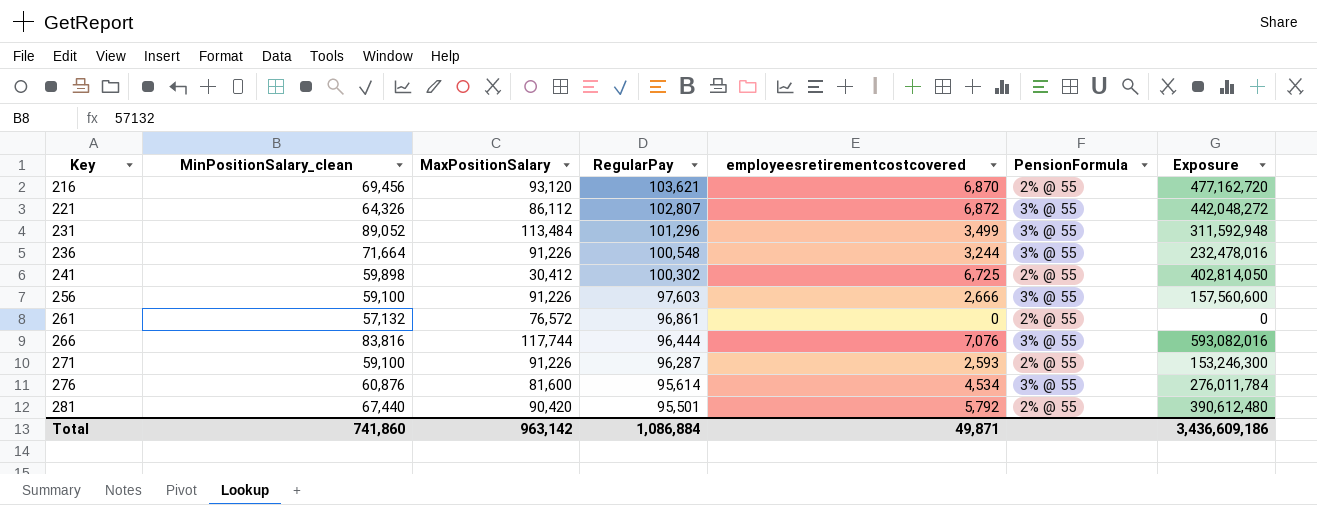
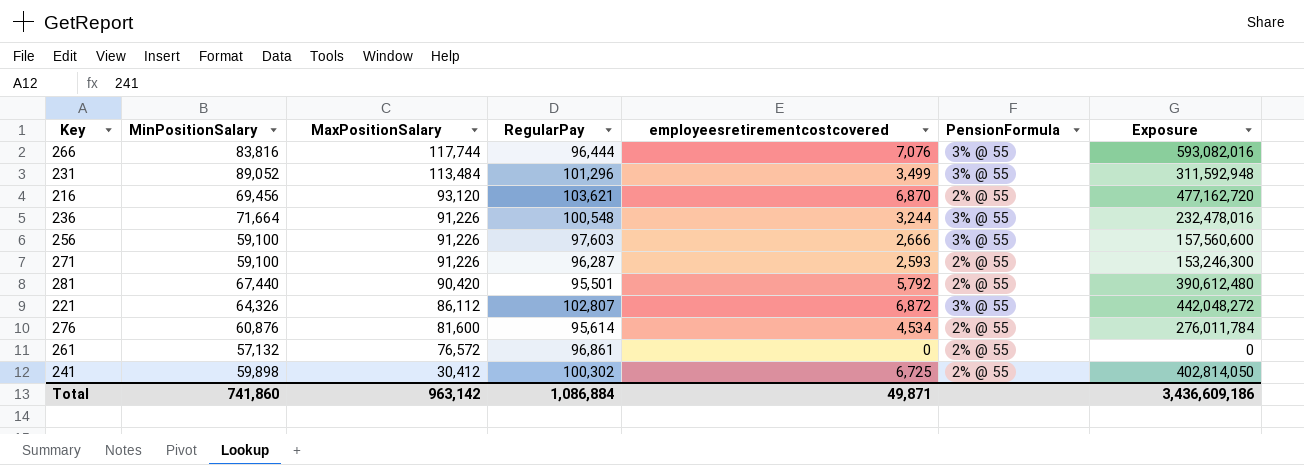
row order: Key ascending -> MaxPositionSalary descending
column name: MinPositionSalary_clean -> MinPositionSalary
276 | PensionFormula: 3% @ 55 -> 2% @ 55

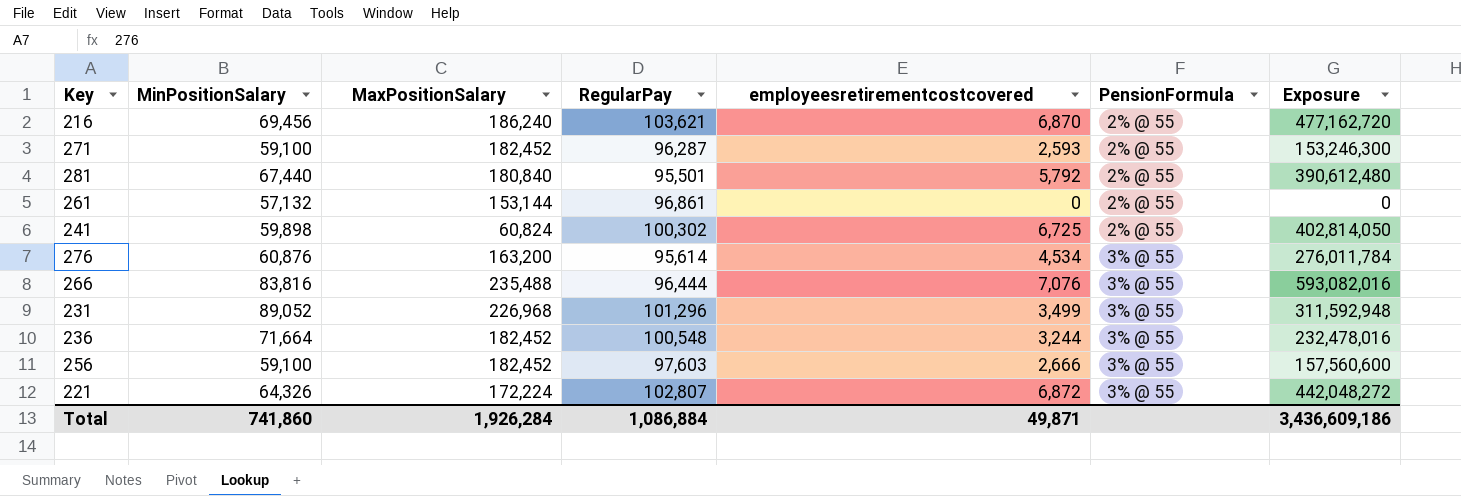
row order: MaxPositionSalary descending -> PensionFormula ascending
216 | MaxPositionSalary: 93,120 -> 186,240
271 | MaxPositionSalary: 91,226 -> 182,452
281 | MaxPositionSalary: 90,420 -> 180,840
261 | MaxPositionSalary: 76,572 -> 153,144
241 | MaxPositionSalary: 30,412 -> 60,824
276 | MaxPositionSalary: 81,600 -> 163,200
276 | PensionFormula: 2% @ 55 -> 3% @ 55
266 | MaxPositionSalary: 117,744 -> 235,488
231 | MaxPositionSalary: 113,484 -> 226,968
236 | MaxPositionSalary: 91,226 -> 182,452
256 | MaxPositionSalary: 91,226 -> 182,452
221 | MaxPositionSalary: 86,112 -> 172,224
Total | MaxPositionSalary: 963,142 -> 1,926,284

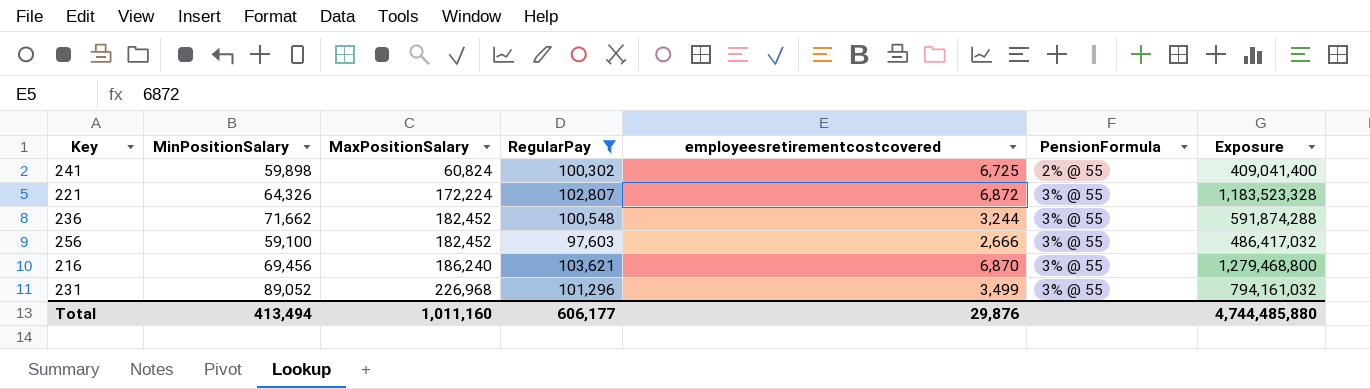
filter: none -> RegularPay >= 97,603
row order: PensionFormula ascending -> MaxPositionSalary ascending
column Exposure | formula: [MinPositionSalary] * [employeesretirementcostcovered] -> [MaxPositionSalary] * [employeesretirementcostcovered]
236 | MinPositionSalary: 71,664 -> 71,662
216 | PensionFormula: 2% @ 55 -> 3% @ 55
Total | MinPositionSalary: 741,860 -> 413,494
Total | MaxPositionSalary: 1,926,284 -> 1,011,160
Total | RegularPay: 1,086,884 -> 606,177
Total | employeesretirementcostcovered: 49,871 -> 29,876
Total | Exposure: 3,436,609,186 -> 4,744,485,880

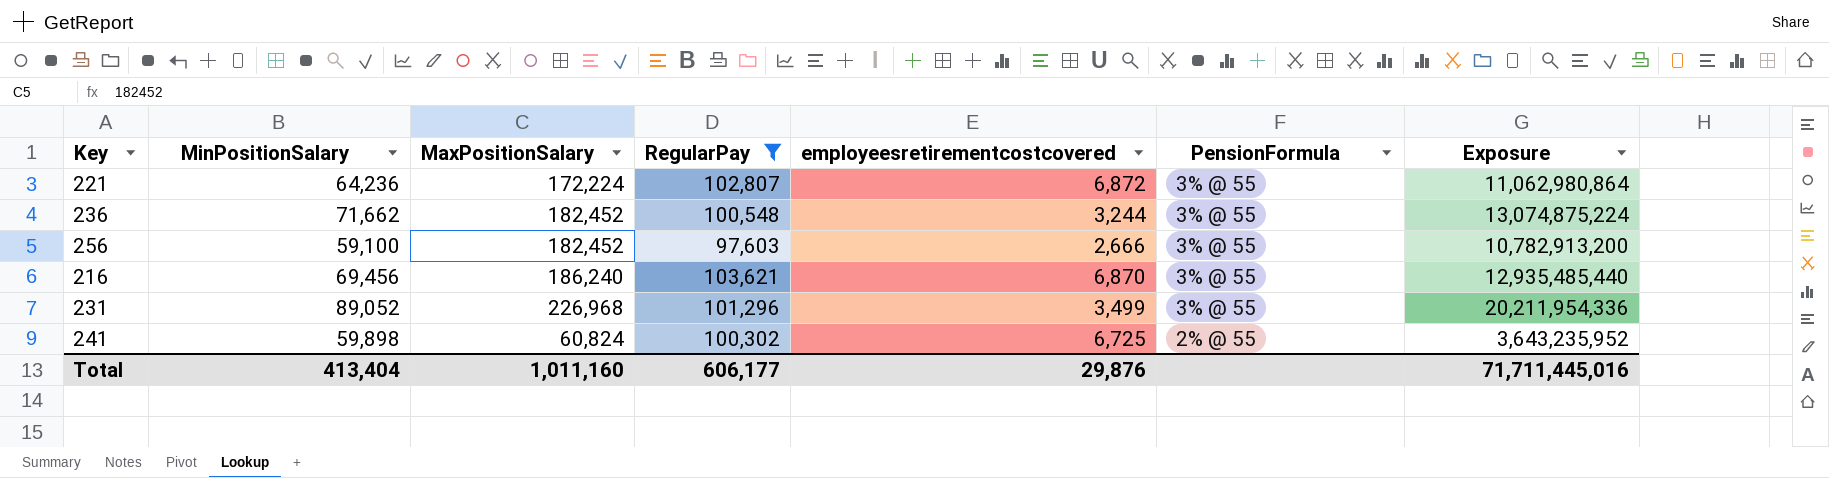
row order: MaxPositionSalary ascending -> PensionFormula descending
column Exposure | formula: [MaxPositionSalary] * [employeesretirementcostcovered] -> [MinPositionSalary] * [MaxPositionSalary]
221 | MinPositionSalary: 64,326 -> 64,236
Total | MinPositionSalary: 413,494 -> 413,404
Total | Exposure: 4,744,485,880 -> 71,711,445,016

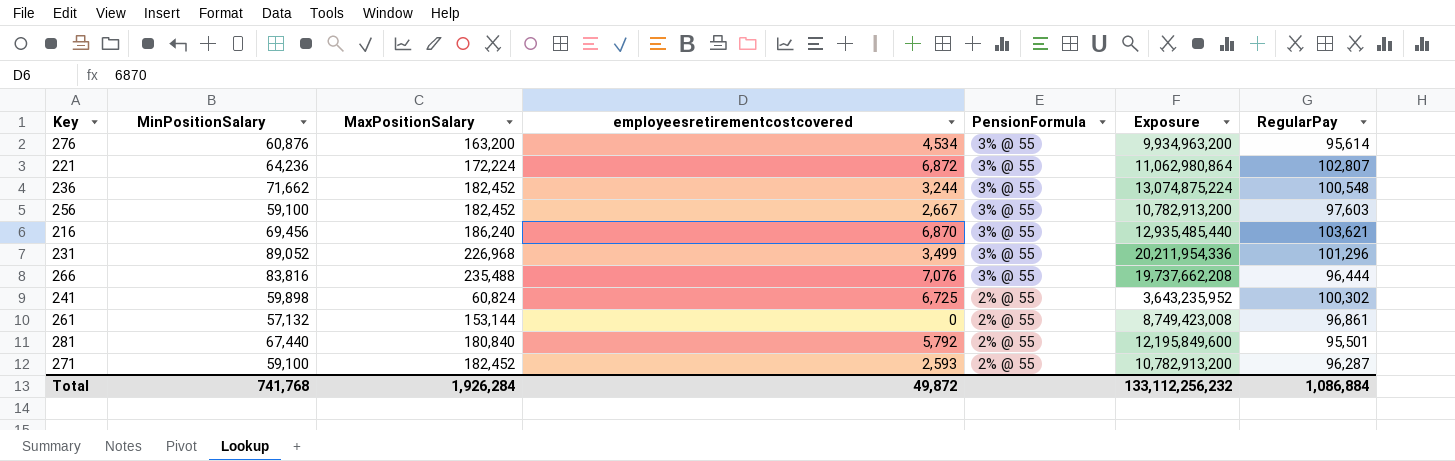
filter: RegularPay >= 97,603 -> none
column RegularPay | position: 4 -> 7
256 | employeesretirementcostcovered: 2,666 -> 2,667
Total | MinPositionSalary: 413,404 -> 741,768
Total | MaxPositionSalary: 1,011,160 -> 1,926,284
Total | employeesretirementcostcovered: 29,876 -> 49,872
Total | Exposure: 71,711,445,016 -> 133,112,256,232
Total | RegularPay: 606,177 -> 1,086,884

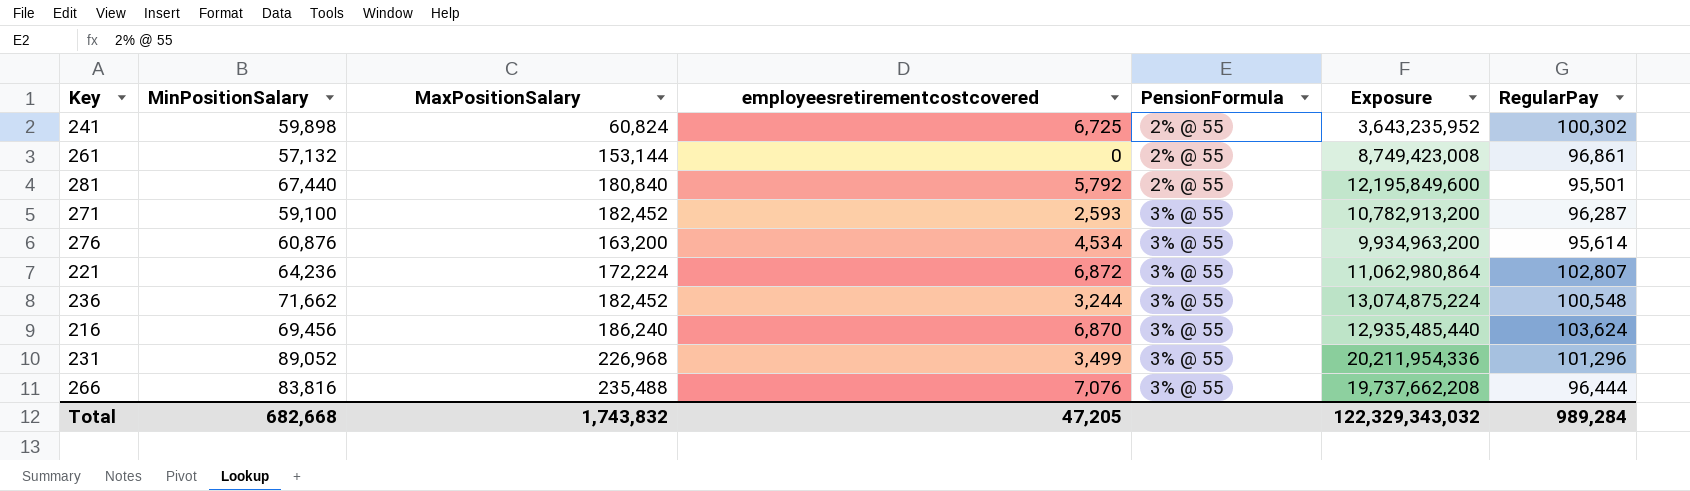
row order: PensionFormula descending -> PensionFormula ascending
row 256: 59,100 | 182,452 | 2,667 | 3% @ 55 | 10,782,913,200 | 97,603 -> none
271 | PensionFormula: 2% @ 55 -> 3% @ 55
216 | RegularPay: 103,621 -> 103,624
Total | MinPositionSalary: 741,768 -> 682,668
Total | MaxPositionSalary: 1,926,284 -> 1,743,832
Total | employeesretirementcostcovered: 49,872 -> 47,205
Total | Exposure: 133,112,256,232 -> 122,329,343,032
Total | RegularPay: 1,086,884 -> 989,284

